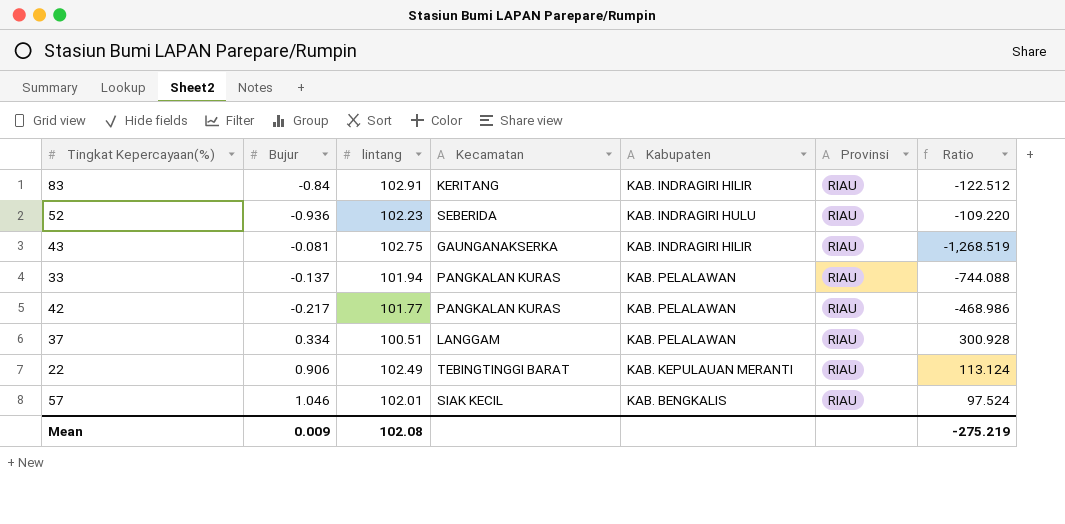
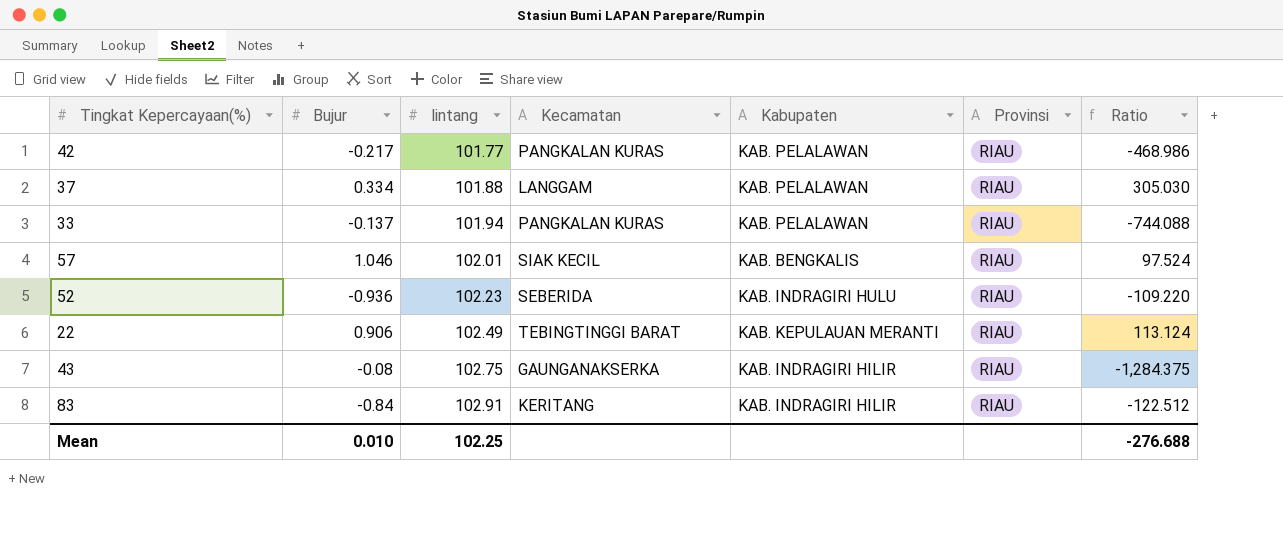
row order: none -> lintang ascending
37 | lintang: 100.51 -> 101.88
37 | Ratio: 300.928 -> 305.030
43 | Bujur: -0.081 -> -0.08
43 | Ratio: -1,268.519 -> -1,284.375
Mean | Bujur: 0.009 -> 0.010
Mean | lintang: 102.08 -> 102.25
Mean | Ratio: -275.219 -> -276.688

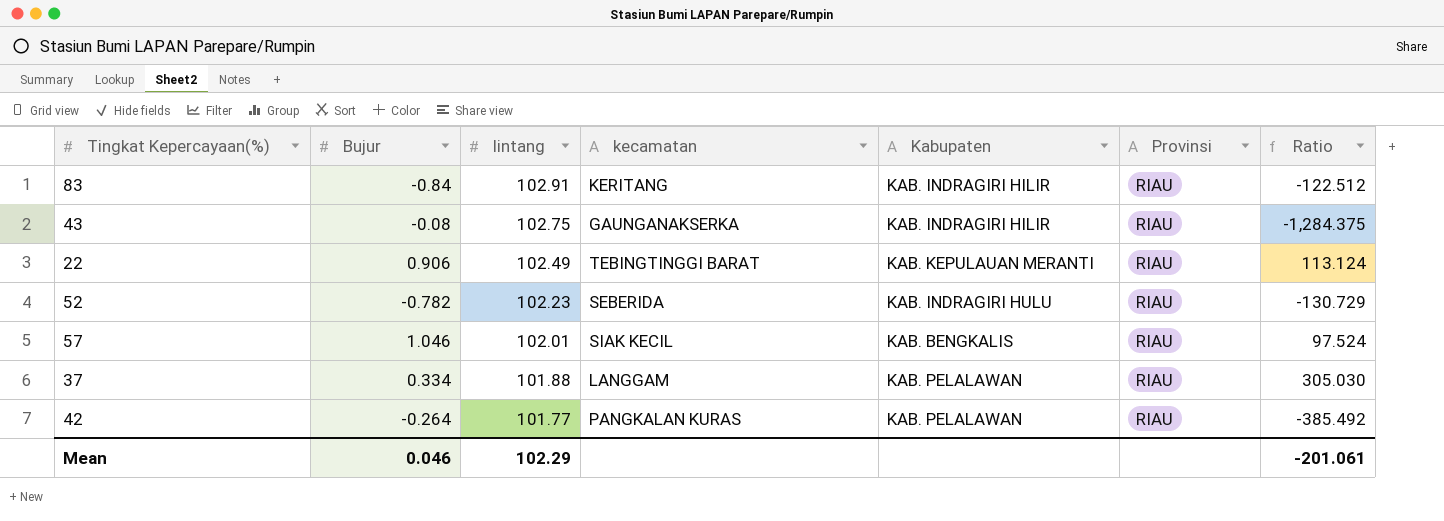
row order: lintang ascending -> lintang descending
column name: Kecamatan -> kecamatan
row 33: -0.137 | 101.94 | PANGKALAN KURAS | KAB. PELALAWAN | RIAU | -744.088 -> none
52 | Bujur: -0.936 -> -0.782
52 | Ratio: -109.220 -> -130.729
42 | Bujur: -0.217 -> -0.264
42 | Ratio: -468.986 -> -385.492
Mean | Bujur: 0.010 -> 0.046
Mean | lintang: 102.25 -> 102.29
Mean | Ratio: -276.688 -> -201.061

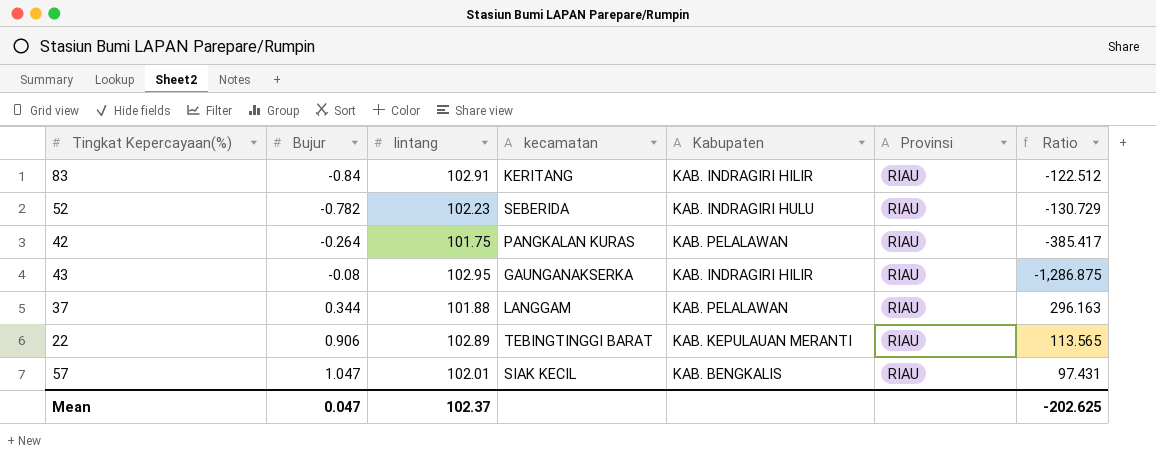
row order: lintang descending -> Bujur ascending
42 | lintang: 101.77 -> 101.75
42 | Ratio: -385.492 -> -385.417
43 | lintang: 102.75 -> 102.95
43 | Ratio: -1,284.375 -> -1,286.875
37 | Bujur: 0.334 -> 0.344
37 | Ratio: 305.030 -> 296.163
22 | lintang: 102.49 -> 102.89
22 | Ratio: 113.124 -> 113.565
57 | Bujur: 1.046 -> 1.047
57 | Ratio: 97.524 -> 97.431
Mean | Bujur: 0.046 -> 0.047
Mean | lintang: 102.29 -> 102.37
Mean | Ratio: -201.061 -> -202.625

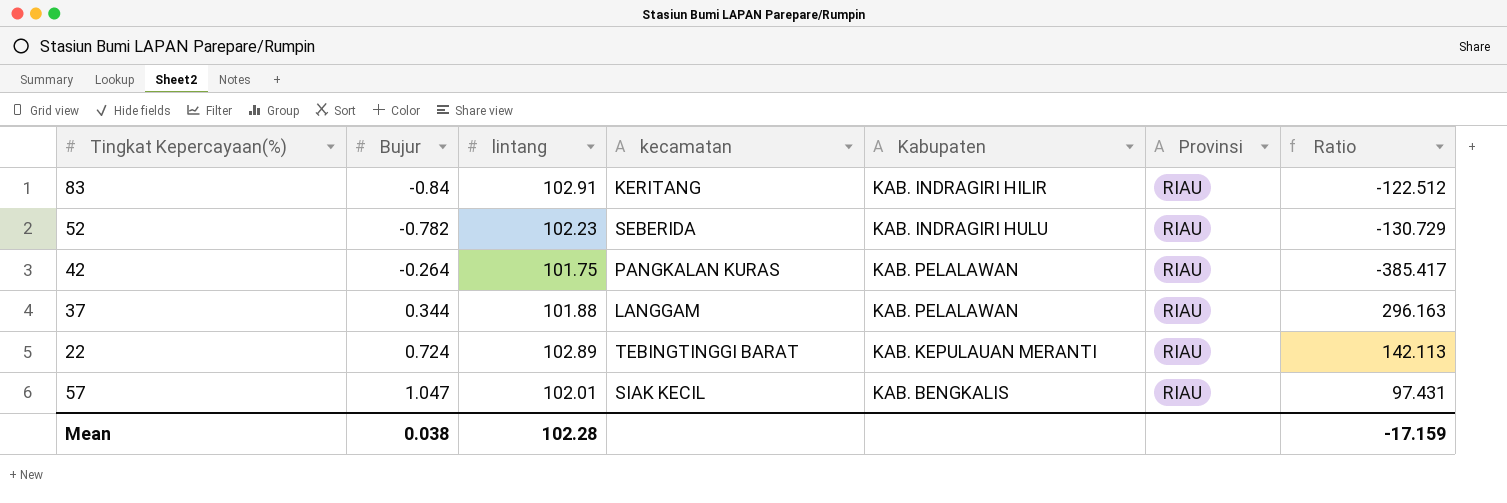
row 43: -0.08 | 102.95 | GAUNGANAKSERKA | KAB. INDRAGIRI HILIR | RIAU | -1,286.875 -> none
22 | Bujur: 0.906 -> 0.724
22 | Ratio: 113.565 -> 142.113
Mean | Bujur: 0.047 -> 0.038
Mean | lintang: 102.37 -> 102.28
Mean | Ratio: -202.625 -> -17.159

